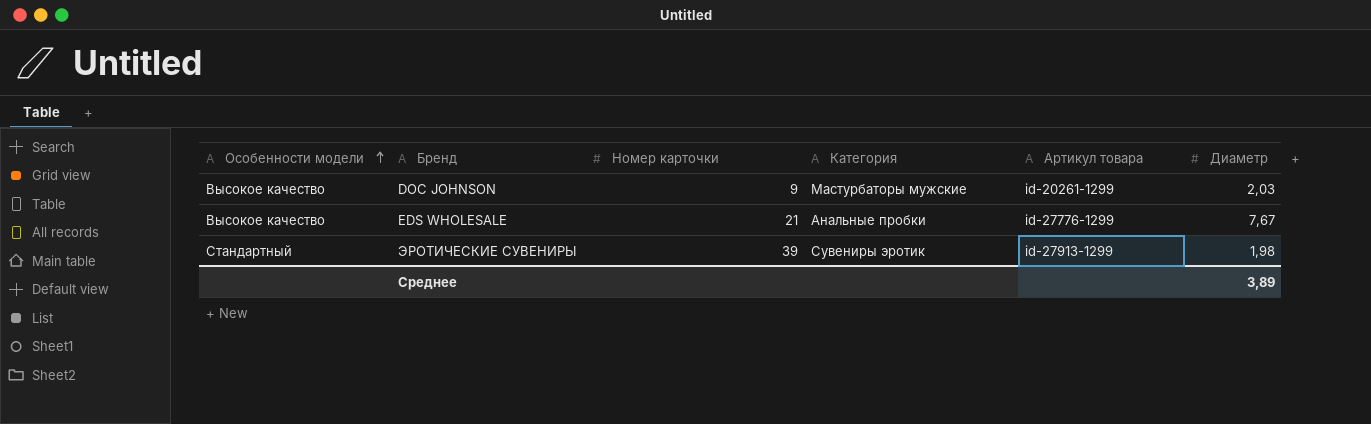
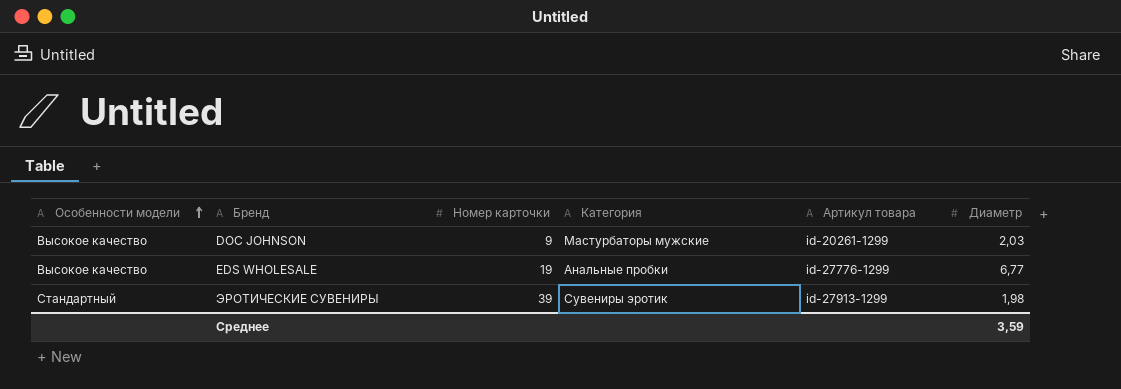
EDS WHOLESALE | Номер карточки: 21 -> 19
EDS WHOLESALE | Диаметр: 7,67 -> 6,77
Среднее | Диаметр: 3,89 -> 3,59

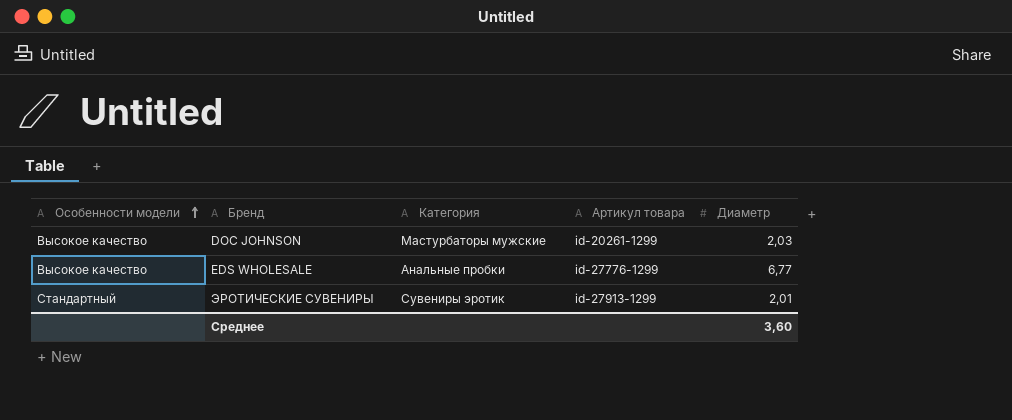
column Номер карточки | position: 3 -> none
ЭРОТИЧЕСКИЕ СУВЕНИРЫ | Диаметр: 1,98 -> 2,01
Среднее | Диаметр: 3,59 -> 3,60

